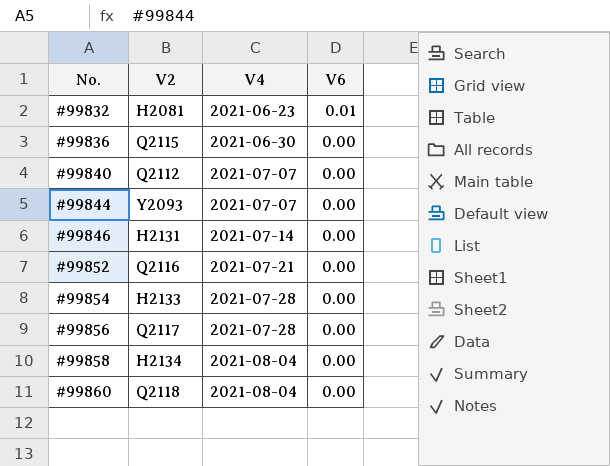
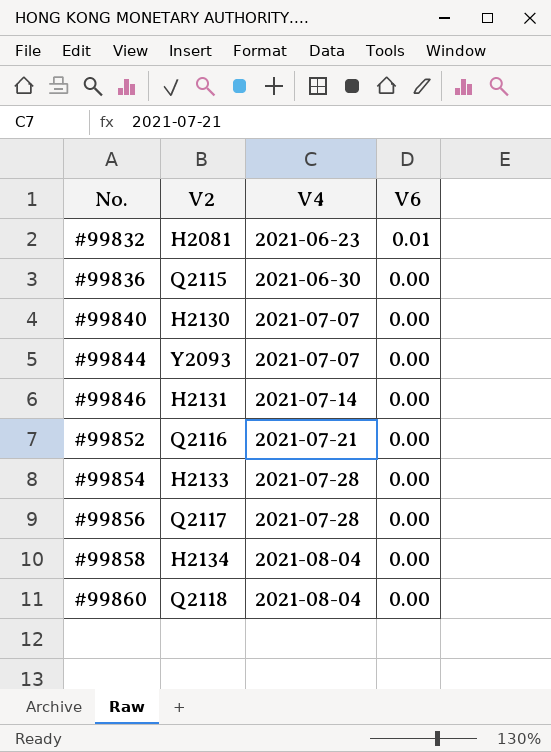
#99840 | V2: Q2112 -> H2130

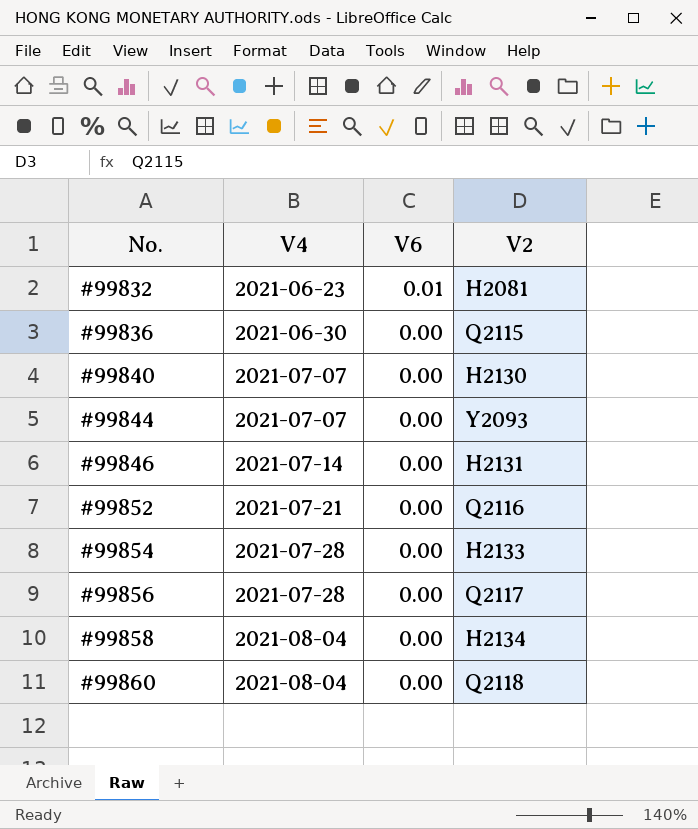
column V2 | position: 2 -> 4

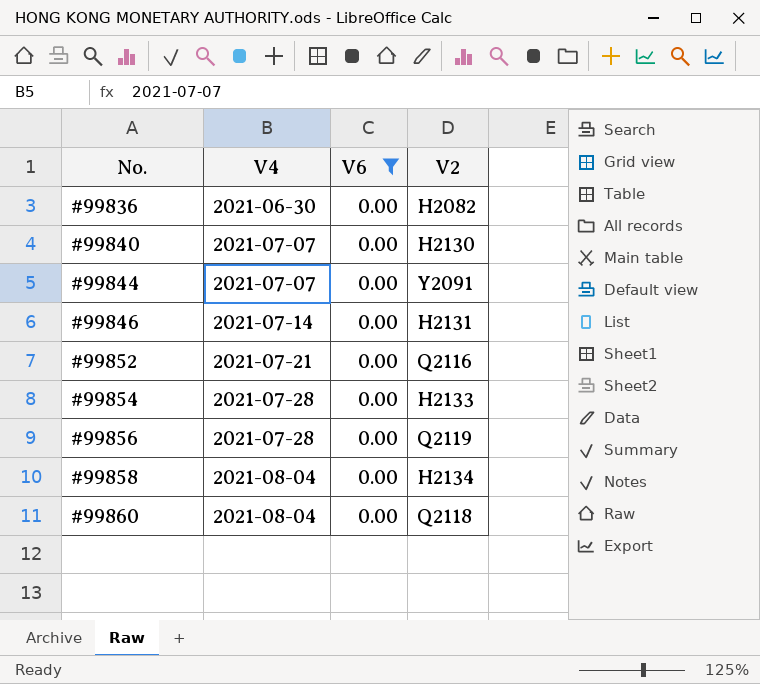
filter: none -> V6 = 0.00
#99836 | V2: Q2115 -> H2082
#99844 | V2: Y2093 -> Y2091
#99856 | V2: Q2117 -> Q2119

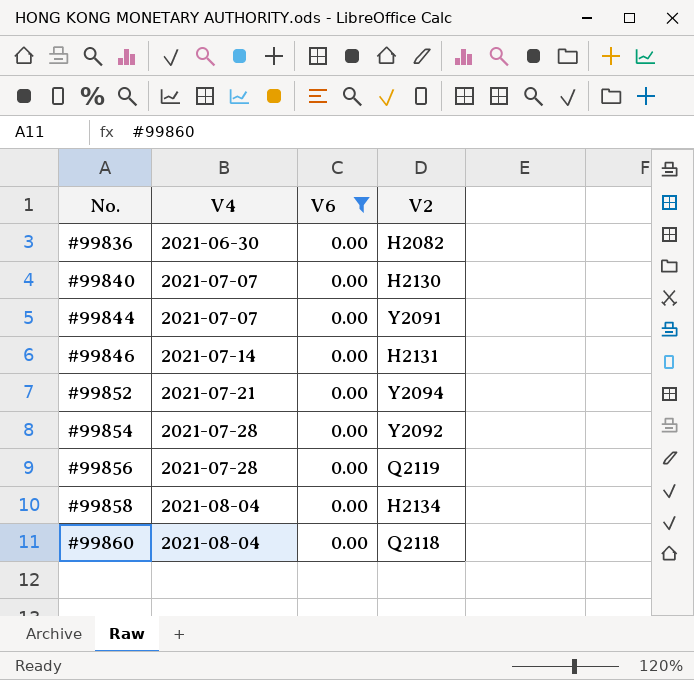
#99852 | V2: Q2116 -> Y2094
#99854 | V2: H2133 -> Y2092

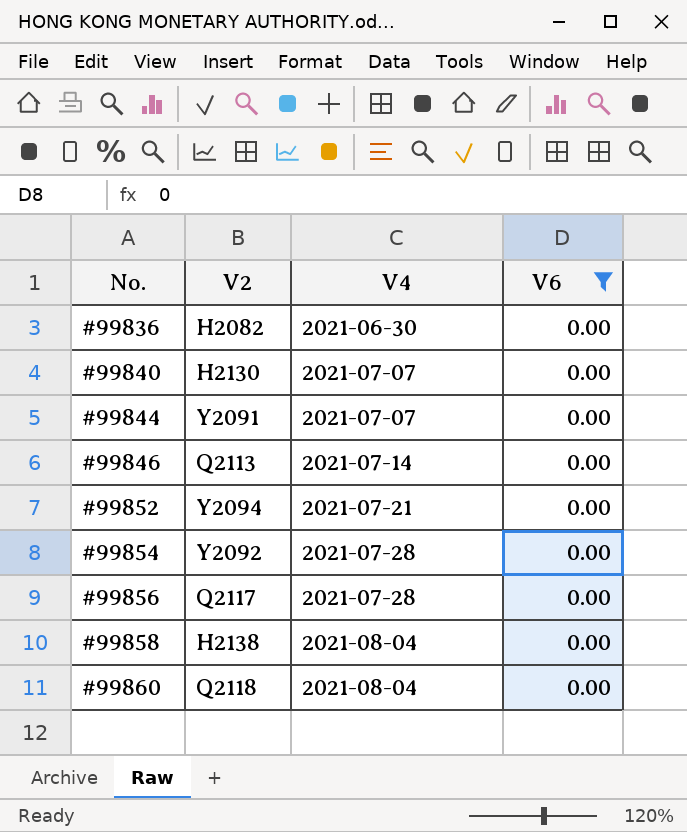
column V2 | position: 4 -> 2
#99846 | V2: H2131 -> Q2113
#99856 | V2: Q2119 -> Q2117
#99858 | V2: H2134 -> H2138

